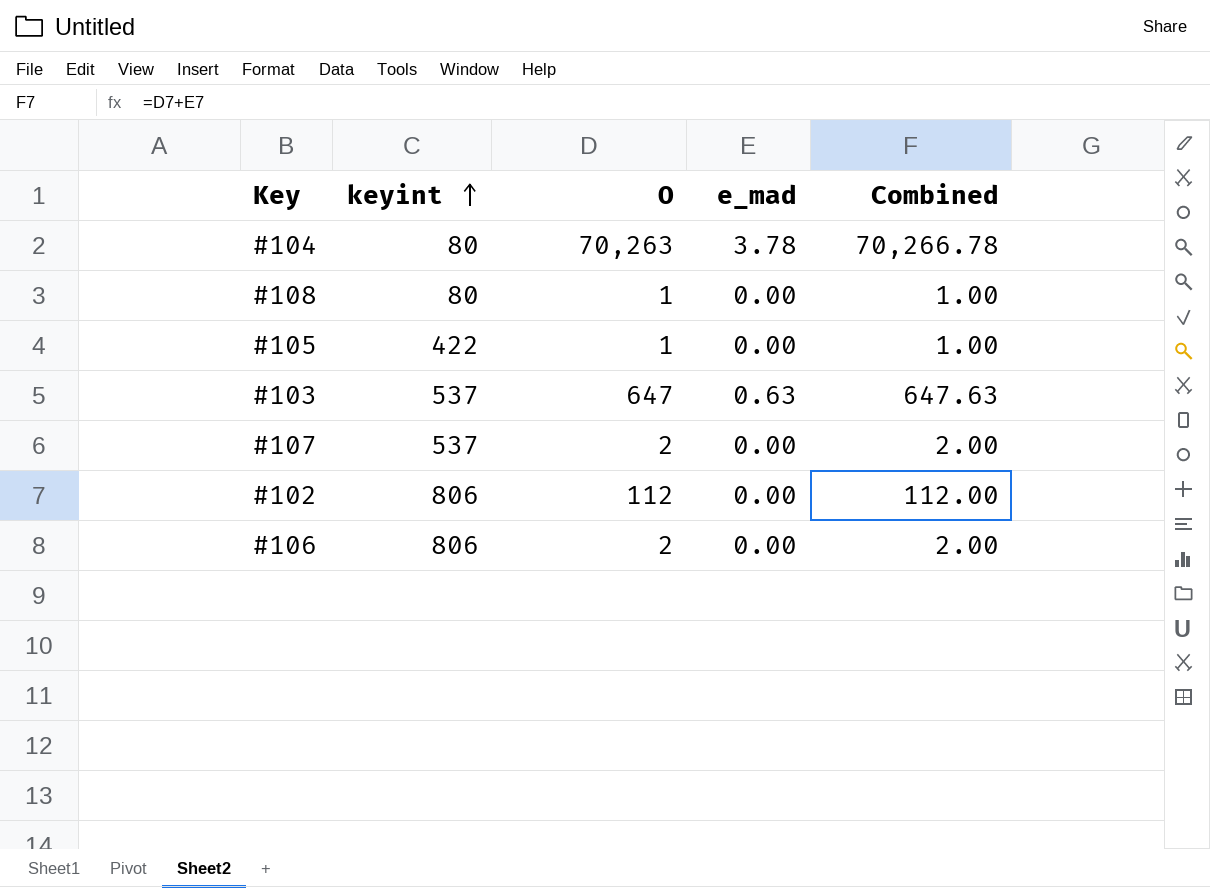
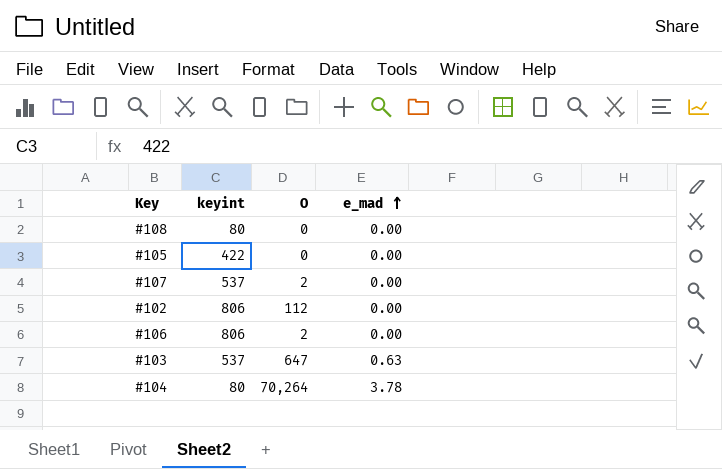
row order: keyint ascending -> e_mad ascending
column Combined | formula: [O] + [e_mad] -> none
#108 | O: 1 -> 0
#105 | O: 1 -> 0
#104 | O: 70,263 -> 70,264

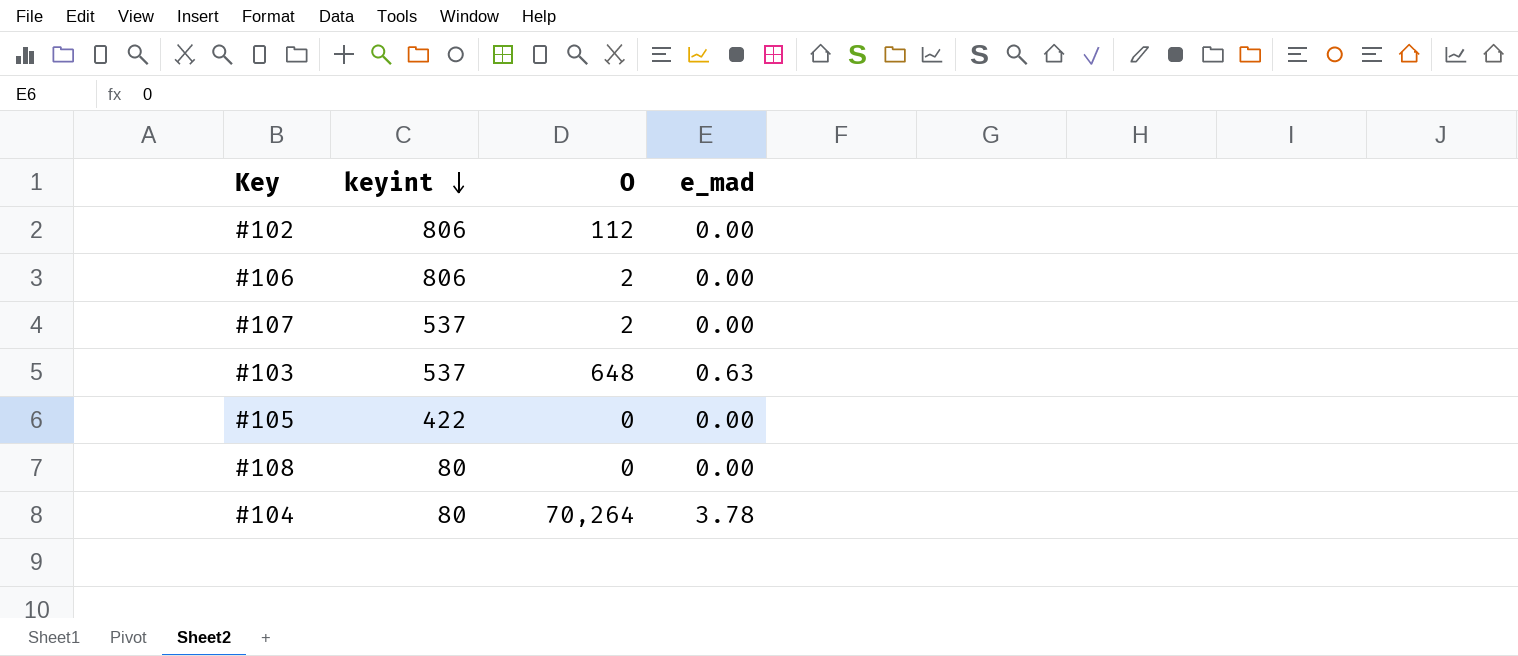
row order: e_mad ascending -> keyint descending
#103 | O: 647 -> 648

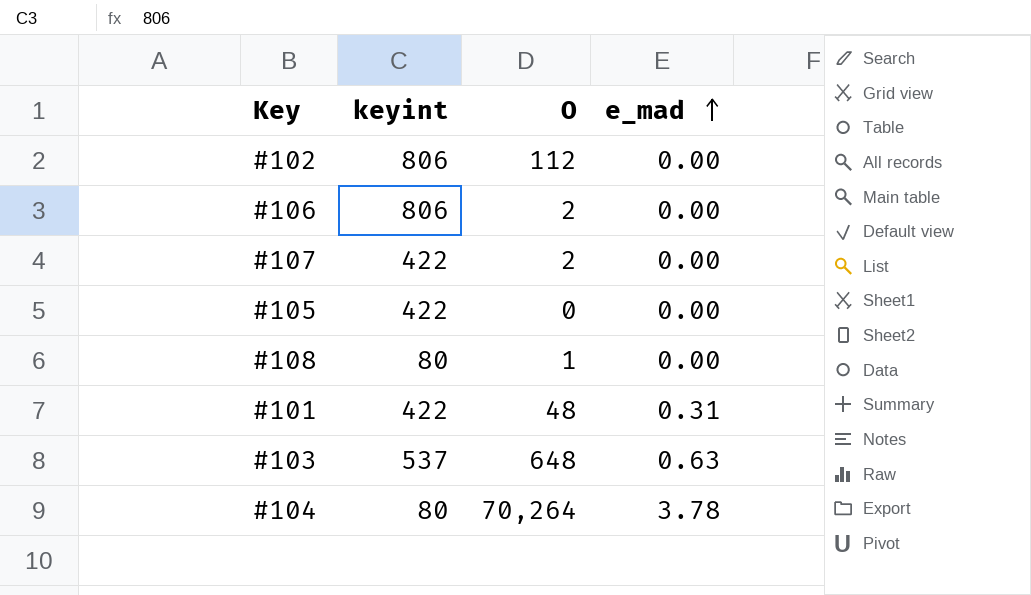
row order: keyint descending -> e_mad ascending
#107 | keyint: 537 -> 422
#108 | O: 0 -> 1
row #101: none -> 422 | 48 | 0.31

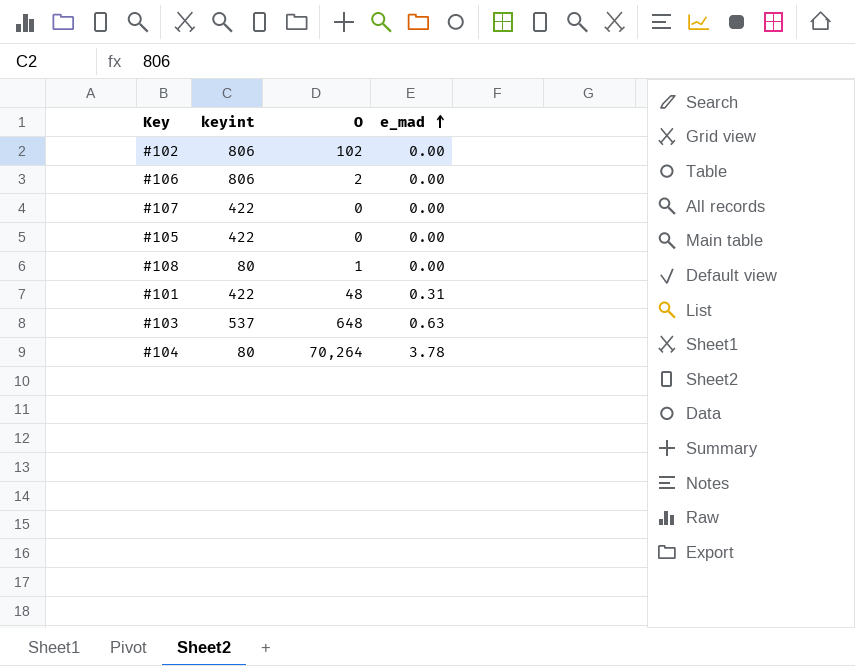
#102 | O: 112 -> 102
#107 | O: 2 -> 0

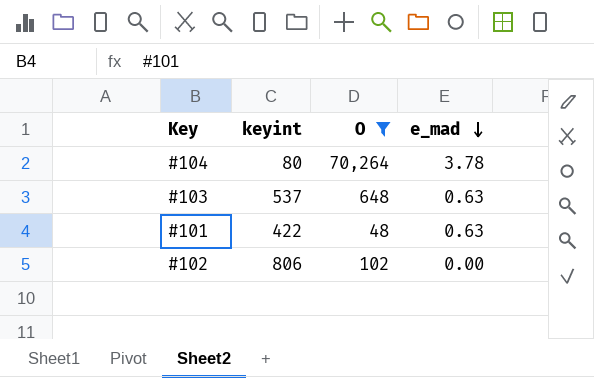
filter: none -> O >= 48
row order: e_mad ascending -> e_mad descending
#101 | e_mad: 0.31 -> 0.63

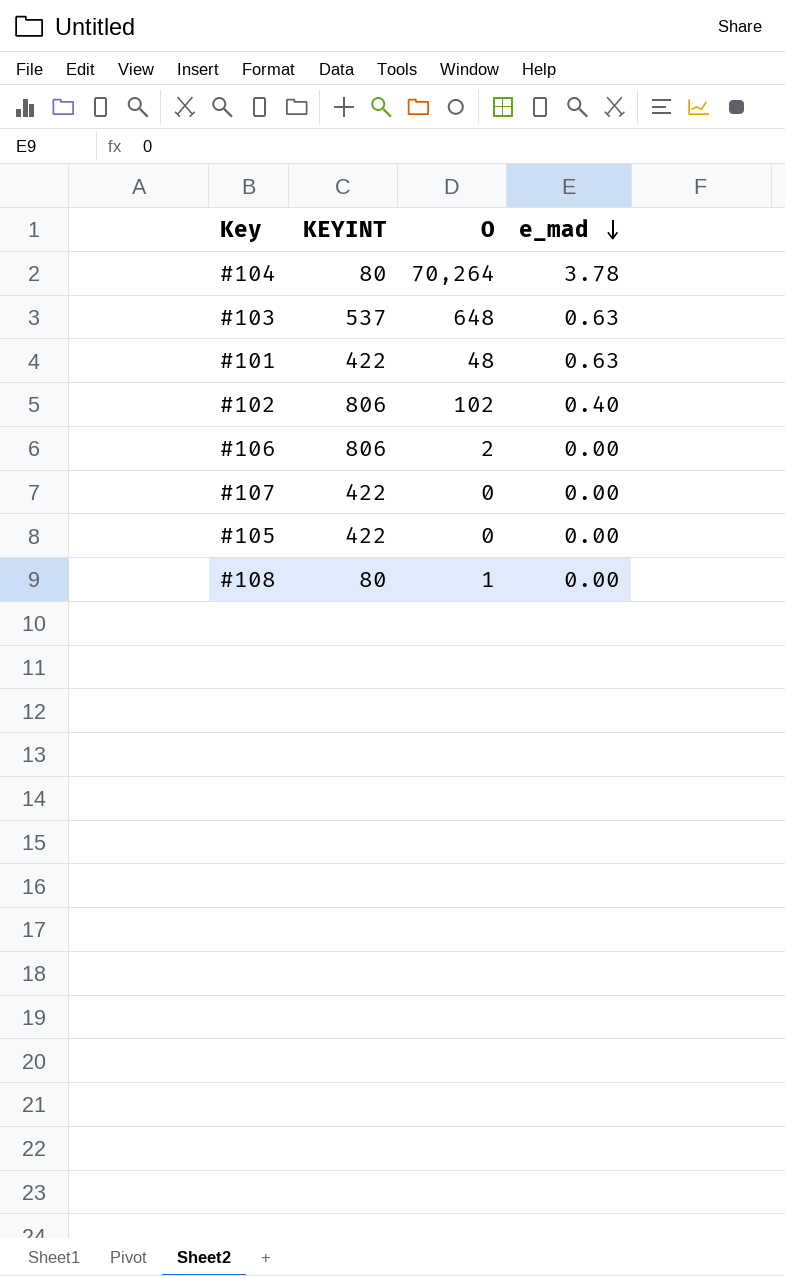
filter: O >= 48 -> none
column name: keyint -> KEYINT
#102 | e_mad: 0.00 -> 0.40

